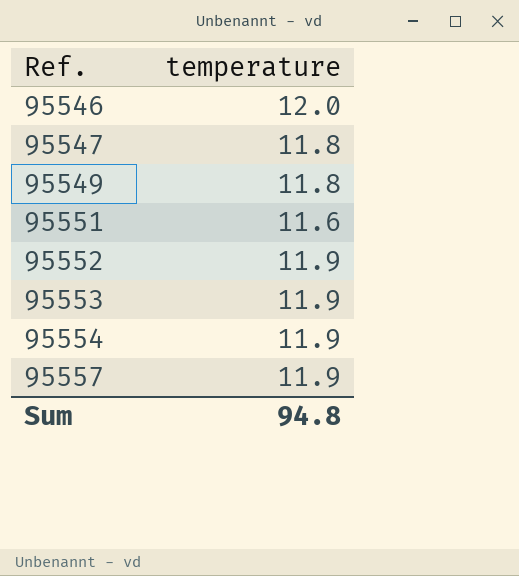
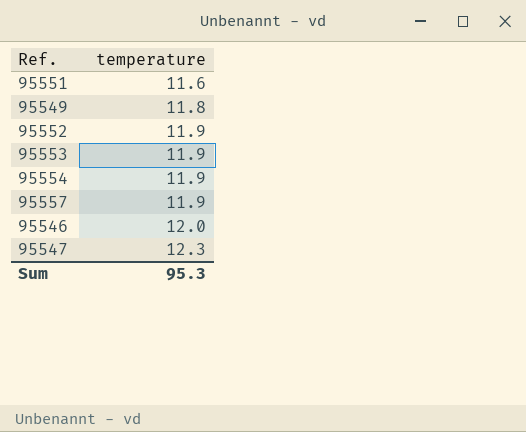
row order: Ref. ascending -> temperature ascending
95547 | temperature: 11.8 -> 12.3
Sum | temperature: 94.8 -> 95.3

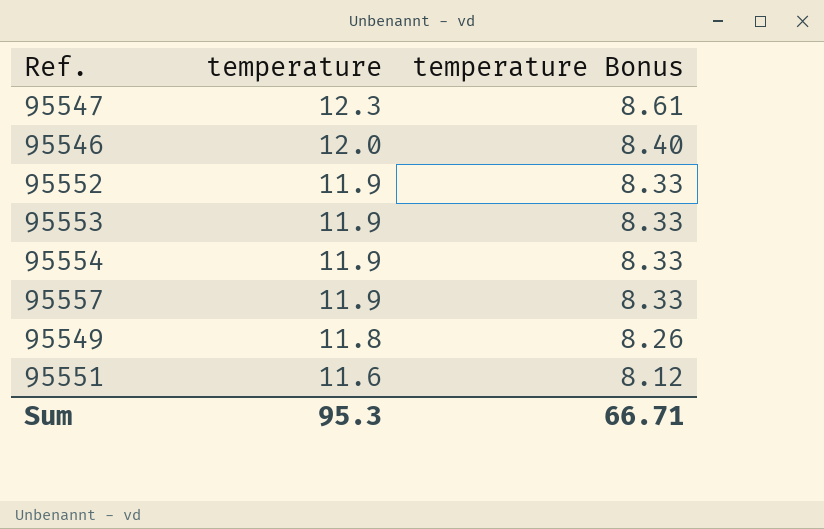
row order: temperature ascending -> temperature descending
column temperature Bonus | formula: none -> [temperature] * 0.7

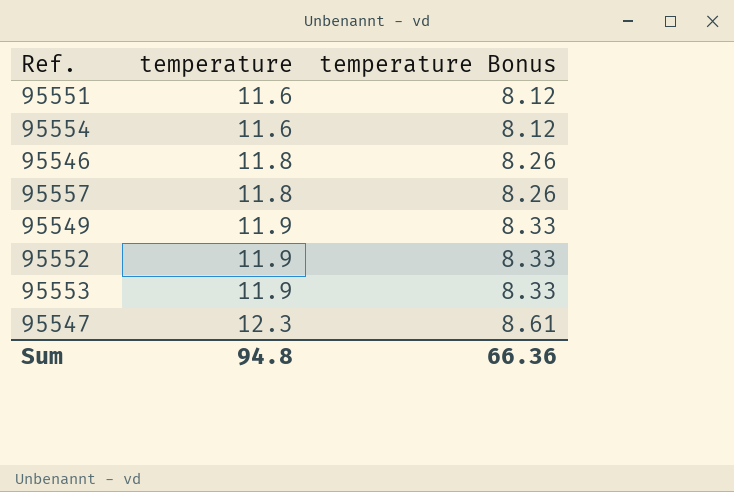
row order: temperature descending -> temperature ascending
95554 | temperature: 11.9 -> 11.6
95554 | temperature Bonus: 8.33 -> 8.12
95546 | temperature: 12.0 -> 11.8
95546 | temperature Bonus: 8.40 -> 8.26
95557 | temperature: 11.9 -> 11.8
95557 | temperature Bonus: 8.33 -> 8.26
95549 | temperature: 11.8 -> 11.9
95549 | temperature Bonus: 8.26 -> 8.33
Sum | temperature: 95.3 -> 94.8
Sum | temperature Bonus: 66.71 -> 66.36

